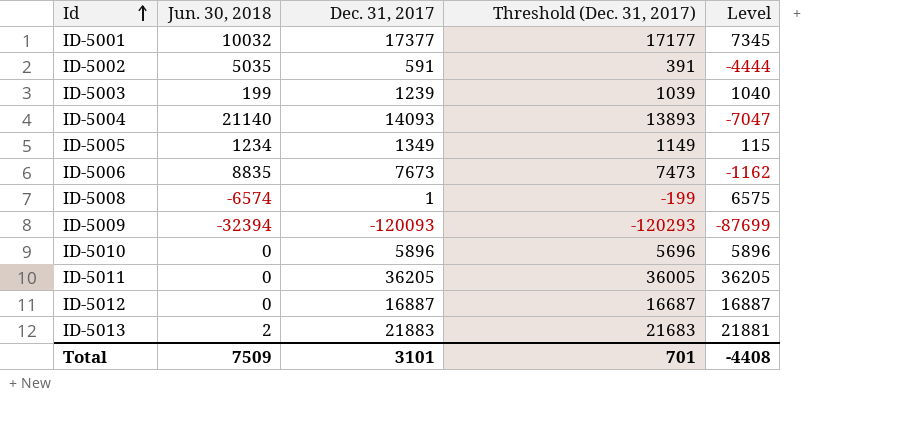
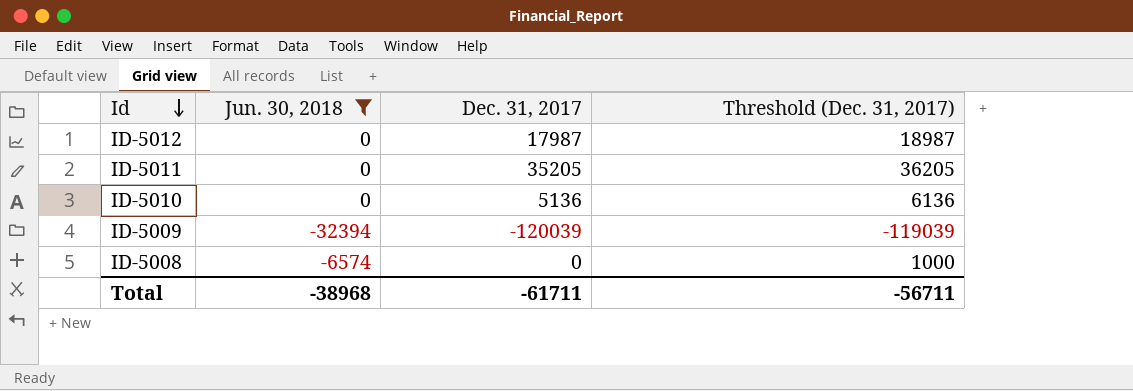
filter: none -> Jun. 30, 2018 <= 0
row order: Id ascending -> Id descending
column Level | formula: [Dec. 31, 2017] - [Jun. 30, 2018] -> none
column Threshold (Dec. 31, 2017) | formula: [Dec. 31, 2017] - 200 -> [Dec. 31, 2017] + 1000
ID-5012 | Dec. 31, 2017: 16887 -> 17987
ID-5011 | Dec. 31, 2017: 36205 -> 35205
ID-5010 | Dec. 31, 2017: 5896 -> 5136
ID-5009 | Dec. 31, 2017: -120093 -> -120039
ID-5008 | Dec. 31, 2017: 1 -> 0
Total | Jun. 30, 2018: 7509 -> -38968
Total | Dec. 31, 2017: 3101 -> -61711
Total | Threshold (Dec. 31, 2017): 701 -> -56711

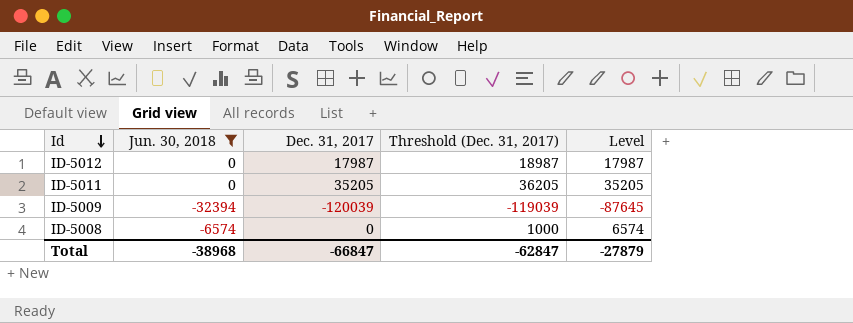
column Level | formula: none -> [Dec. 31, 2017] - [Jun. 30, 2018]
row ID-5010: 0 | 5136 | 6136 -> none
Total | Dec. 31, 2017: -61711 -> -66847
Total | Threshold (Dec. 31, 2017): -56711 -> -62847

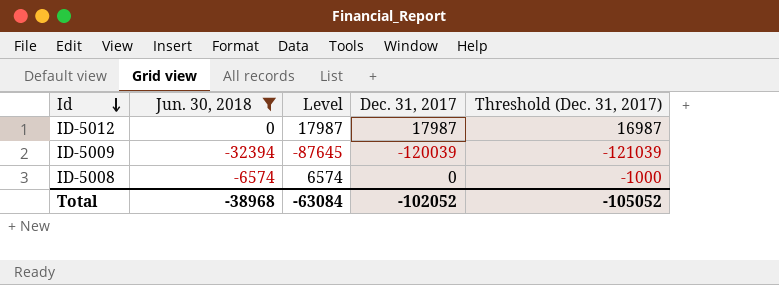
column Level | position: 5 -> 3
column Threshold (Dec. 31, 2017) | formula: [Dec. 31, 2017] + 1000 -> [Dec. 31, 2017] - 1000
row ID-5011: 0 | 35205 | 36205 | 35205 -> none
Total | Level: -27879 -> -63084
Total | Dec. 31, 2017: -66847 -> -102052
Total | Threshold (Dec. 31, 2017): -62847 -> -105052

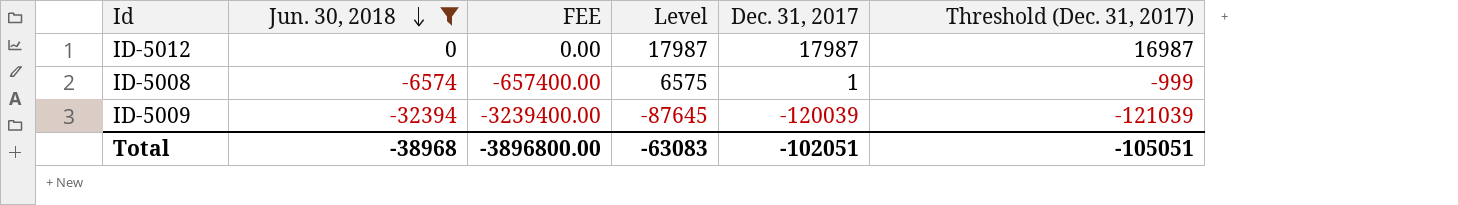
row order: Id descending -> Jun. 30, 2018 descending
column FEE | formula: none -> [Jun. 30, 2018] * 100
ID-5008 | Level: 6574 -> 6575
ID-5008 | Dec. 31, 2017: 0 -> 1
ID-5008 | Threshold (Dec. 31, 2017): -1000 -> -999
Total | Level: -63084 -> -63083
Total | Dec. 31, 2017: -102052 -> -102051
Total | Threshold (Dec. 31, 2017): -105052 -> -105051

